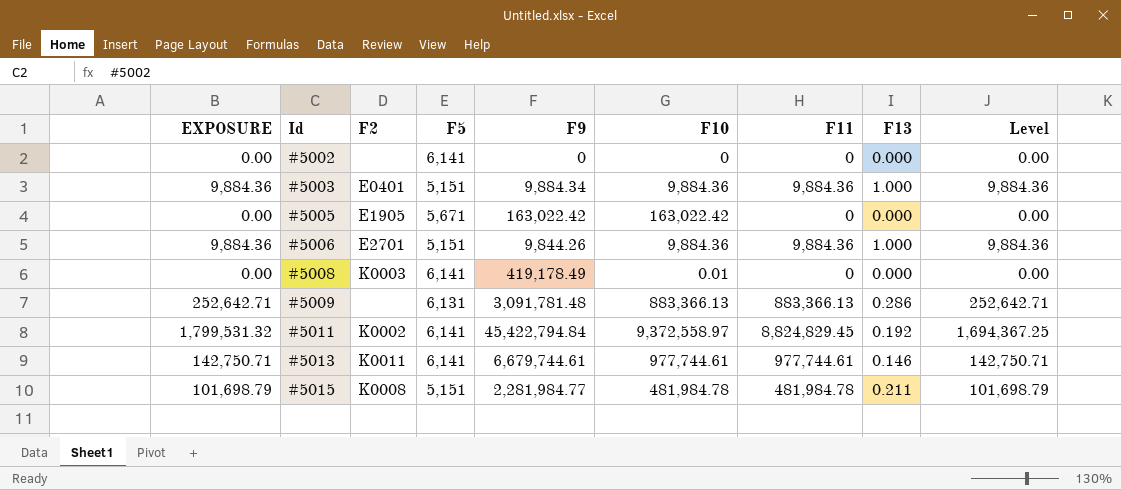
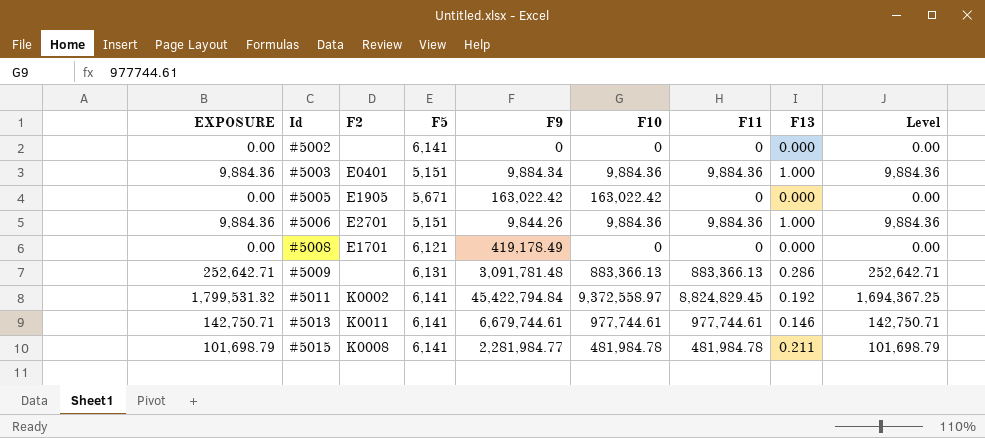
#5008 | F2: K0003 -> E1701
#5008 | F5: 6,141 -> 6,121
#5008 | F10: 0.01 -> 0
#5015 | F5: 5,151 -> 6,141

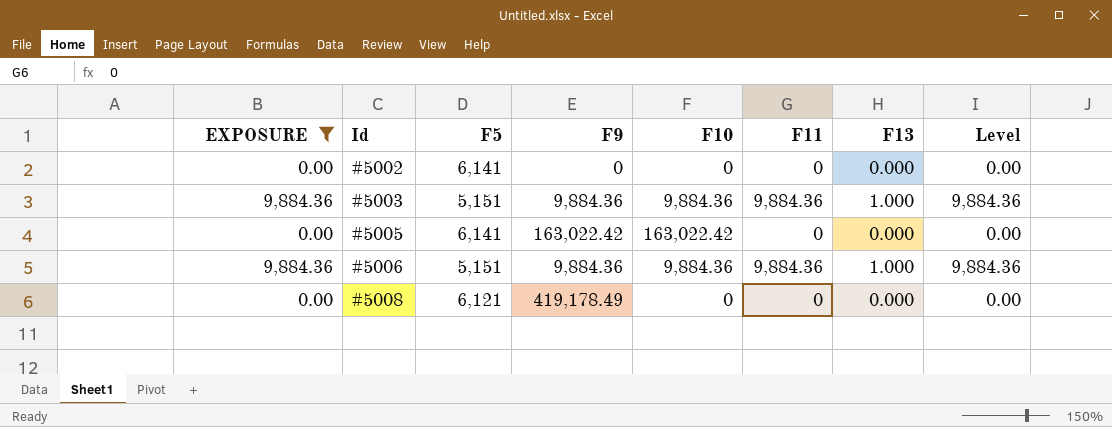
filter: none -> EXPOSURE <= 9,884.36
column F2 | position: 3 -> none
#5003 | F9: 9,884.34 -> 9,884.36
#5005 | F5: 5,671 -> 6,141
#5006 | F9: 9,844.26 -> 9,884.36

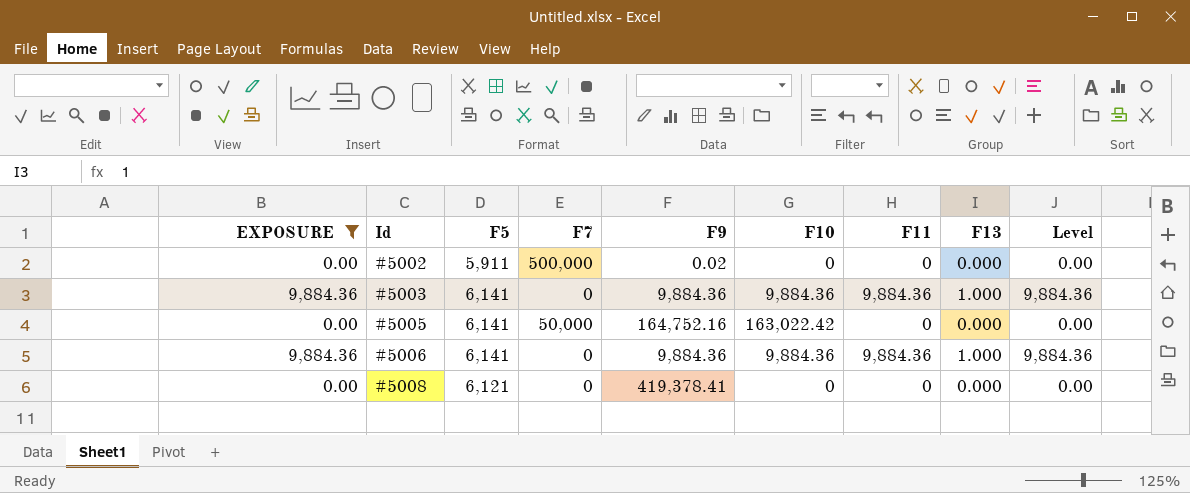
column F7 | position: none -> 4
#5002 | F5: 6,141 -> 5,911
#5002 | F9: 0 -> 0.02
#5003 | F5: 5,151 -> 6,141
#5005 | F9: 163,022.42 -> 164,752.16
#5006 | F5: 5,151 -> 6,141
#5008 | F9: 419,178.49 -> 419,378.41

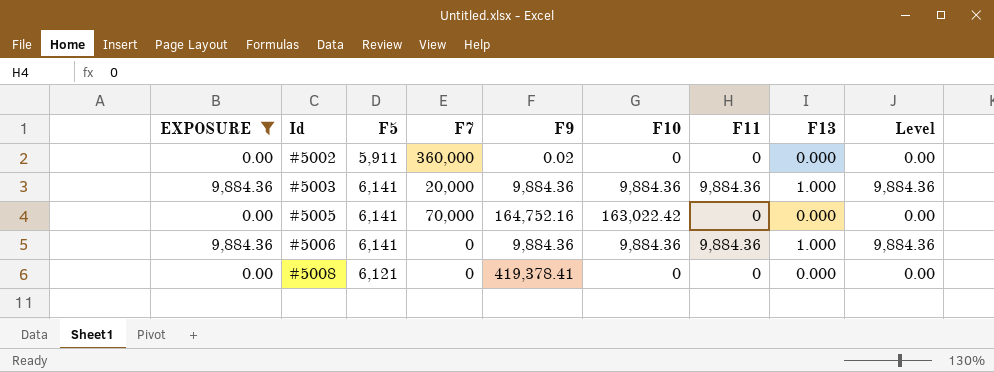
#5002 | F7: 500,000 -> 360,000
#5003 | F7: 0 -> 20,000
#5005 | F7: 50,000 -> 70,000

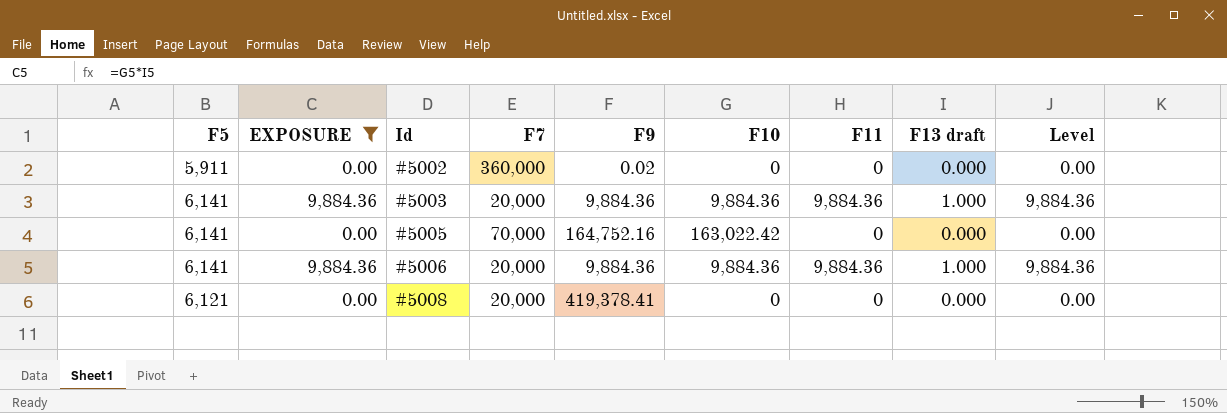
column F5 | position: 3 -> 1
column name: F13 -> F13 draft
#5006 | F7: 0 -> 20,000
#5008 | F7: 0 -> 20,000

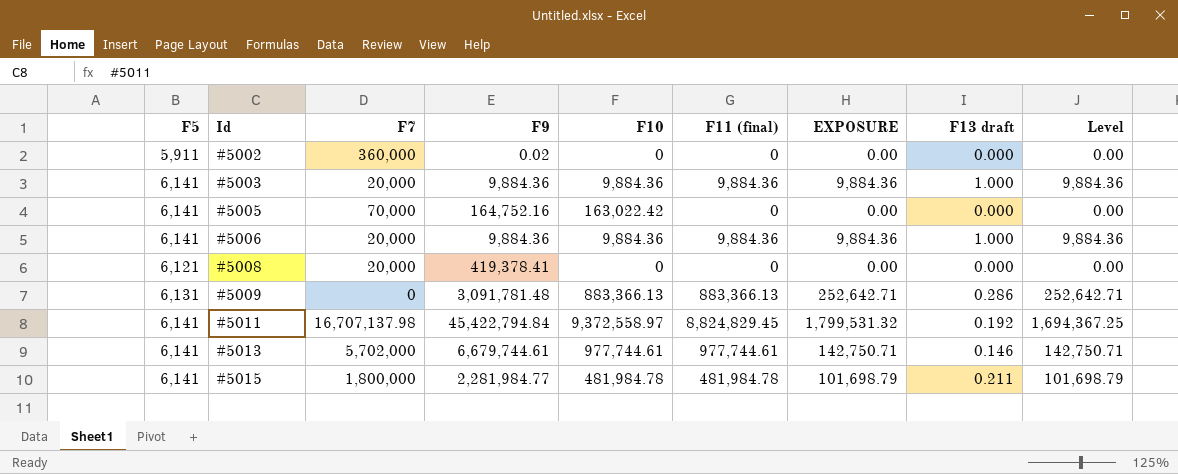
filter: EXPOSURE <= 9,884.36 -> none
column name: F11 -> F11 (final)
column EXPOSURE | position: 2 -> 7

